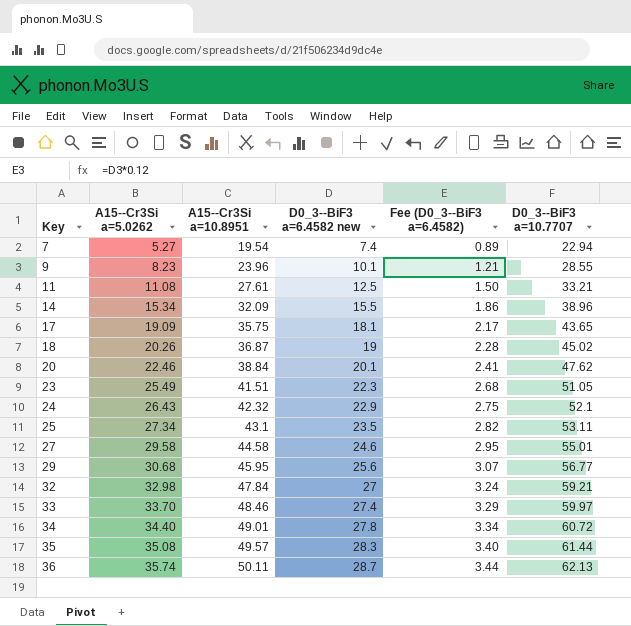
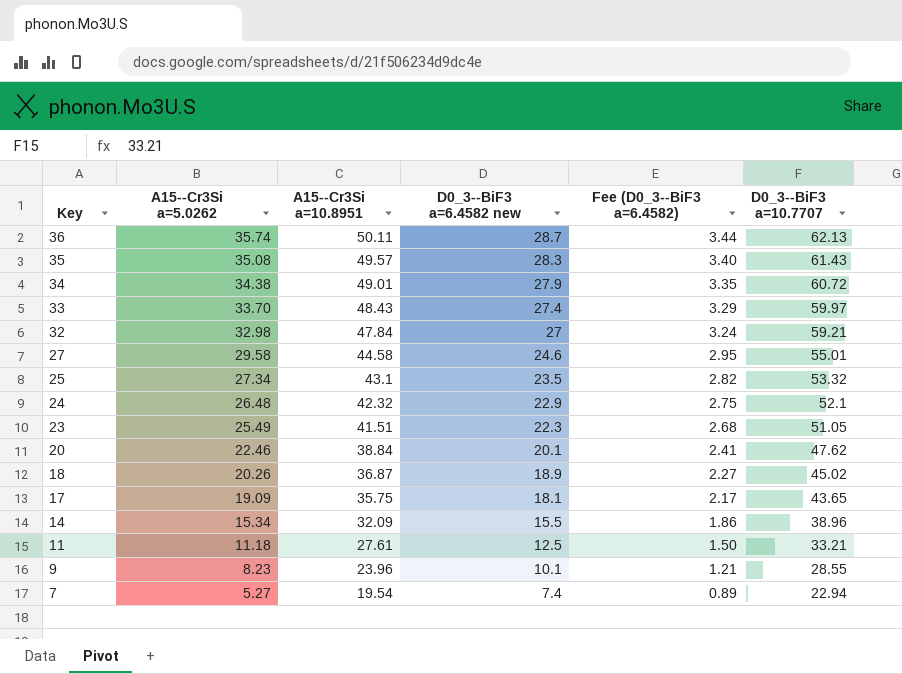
row order: Key ascending -> Key descending
row 29: 30.68 | 45.95 | 25.6 | 3.07 | 56.77 -> none
35 | D0_3--BiF3 a=10.7707: 61.44 -> 61.43
34 | A15--Cr3Si a=5.0262: 34.40 -> 34.38
34 | D0_3--BiF3 a=6.4582 new: 27.8 -> 27.9
34 | Fee (D0_3--BiF3 a=6.4582): 3.34 -> 3.35
33 | A15--Cr3Si a=10.8951: 48.46 -> 48.43
25 | D0_3--BiF3 a=10.7707: 53.11 -> 53.32
24 | A15--Cr3Si a=5.0262: 26.43 -> 26.48
18 | D0_3--BiF3 a=6.4582 new: 19 -> 18.9
18 | Fee (D0_3--BiF3 a=6.4582): 2.28 -> 2.27
11 | A15--Cr3Si a=5.0262: 11.08 -> 11.18

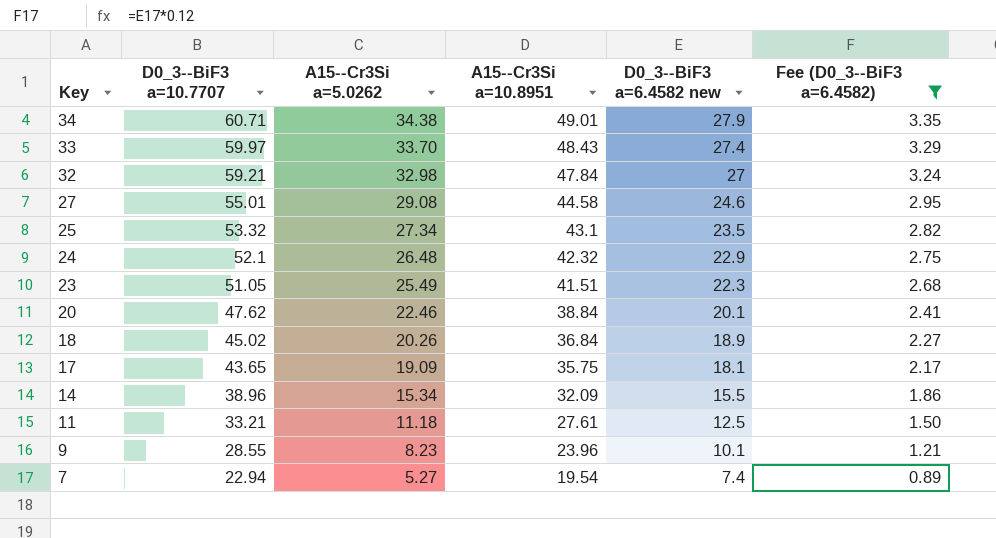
filter: none -> Fee (D0_3--BiF3 a=6.4582) <= 3.35
column D0_3--BiF3 a=10.7707 | position: 6 -> 2
34 | D0_3--BiF3 a=10.7707: 60.72 -> 60.71
27 | A15--Cr3Si a=5.0262: 29.58 -> 29.08
18 | A15--Cr3Si a=10.8951: 36.87 -> 36.84

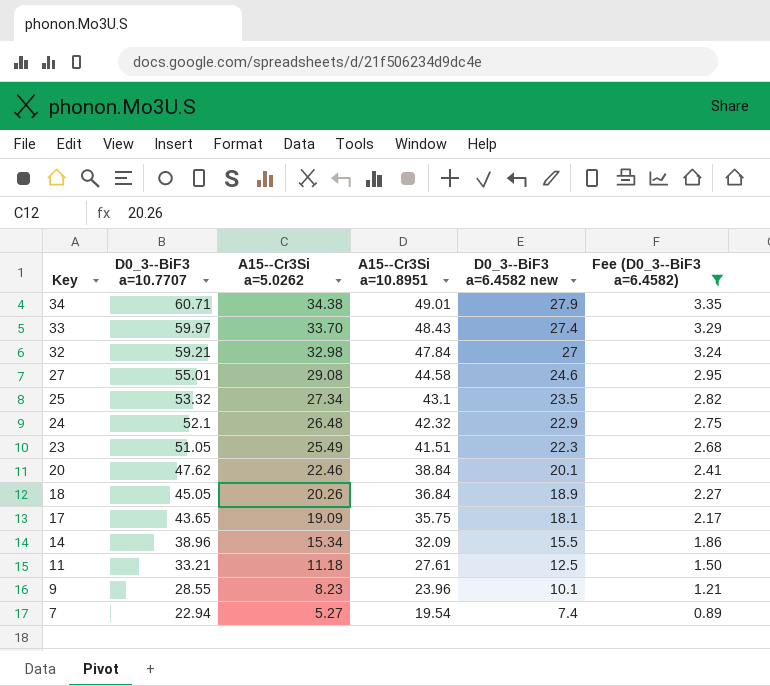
18 | D0_3--BiF3 a=10.7707: 45.02 -> 45.05

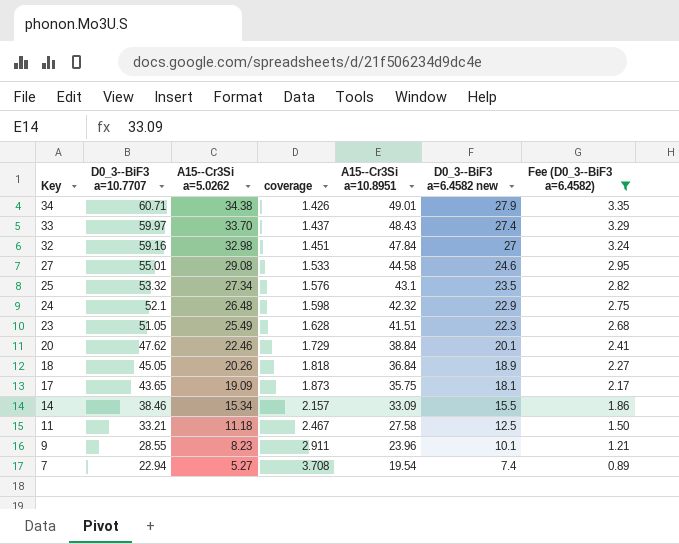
column coverage | formula: none -> [A15--Cr3Si a=10.8951] / [A15--Cr3Si a=5.0262]
32 | D0_3--BiF3 a=10.7707: 59.21 -> 59.16
14 | D0_3--BiF3 a=10.7707: 38.96 -> 38.46
14 | A15--Cr3Si a=10.8951: 32.09 -> 33.09
11 | A15--Cr3Si a=10.8951: 27.61 -> 27.58

